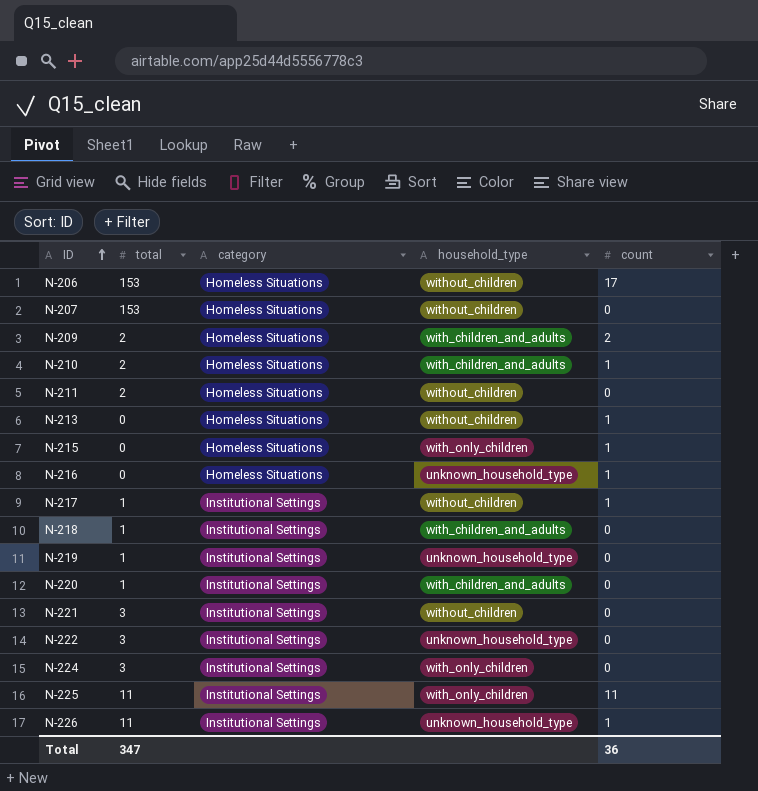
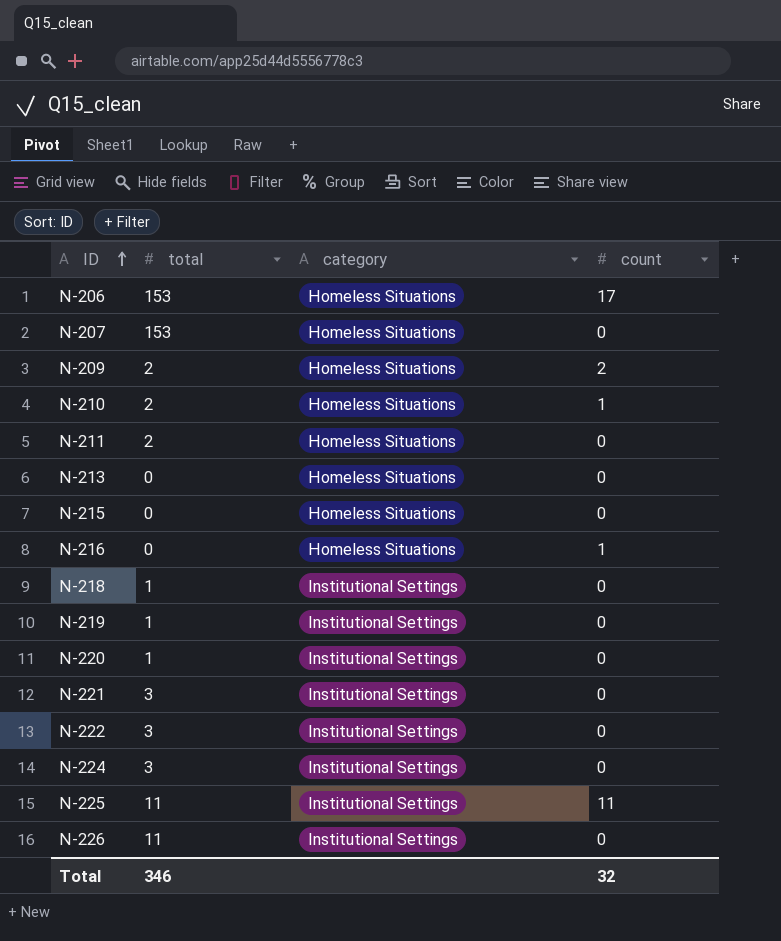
column household_type | position: 4 -> none
row N-217: 1 | Institutional Settings | without_children | 1 -> none
N-213 | count: 1 -> 0
N-215 | count: 1 -> 0
N-226 | count: 1 -> 0
Total | total: 347 -> 346
Total | count: 36 -> 32

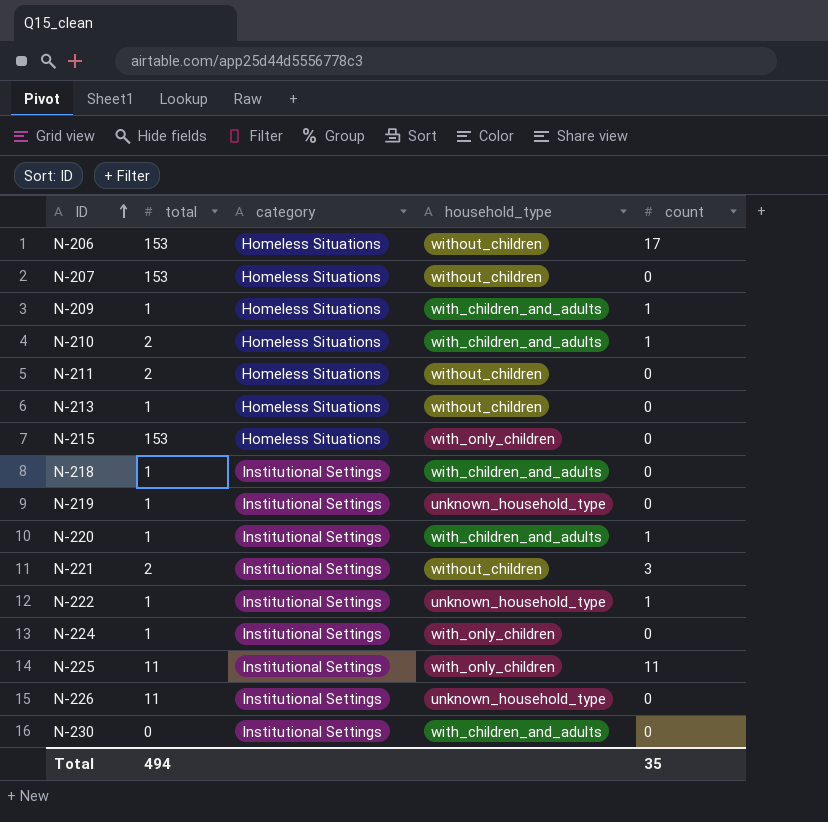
column household_type | position: none -> 4
row N-216: 0 | Homeless Situations | 1 -> none
N-209 | total: 2 -> 1
N-209 | count: 2 -> 1
N-213 | total: 0 -> 1
N-215 | total: 0 -> 153
N-220 | count: 0 -> 1
N-221 | total: 3 -> 2
N-221 | count: 0 -> 3
N-222 | total: 3 -> 1
N-222 | count: 0 -> 1
N-224 | total: 3 -> 1
row N-230: none -> 0 | Institutional Settings | with_children_and_adults | 0
Total | total: 346 -> 494
Total | count: 32 -> 35

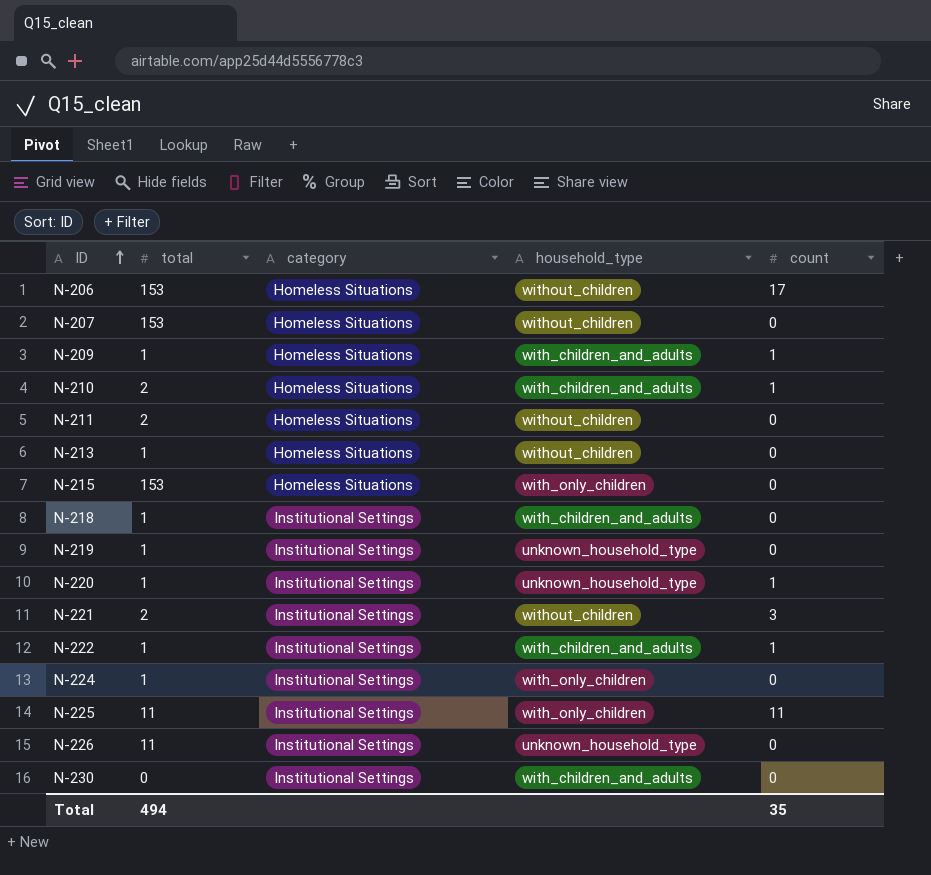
N-220 | household_type: with_children_and_adults -> unknown_household_type
N-222 | household_type: unknown_household_type -> with_children_and_adults

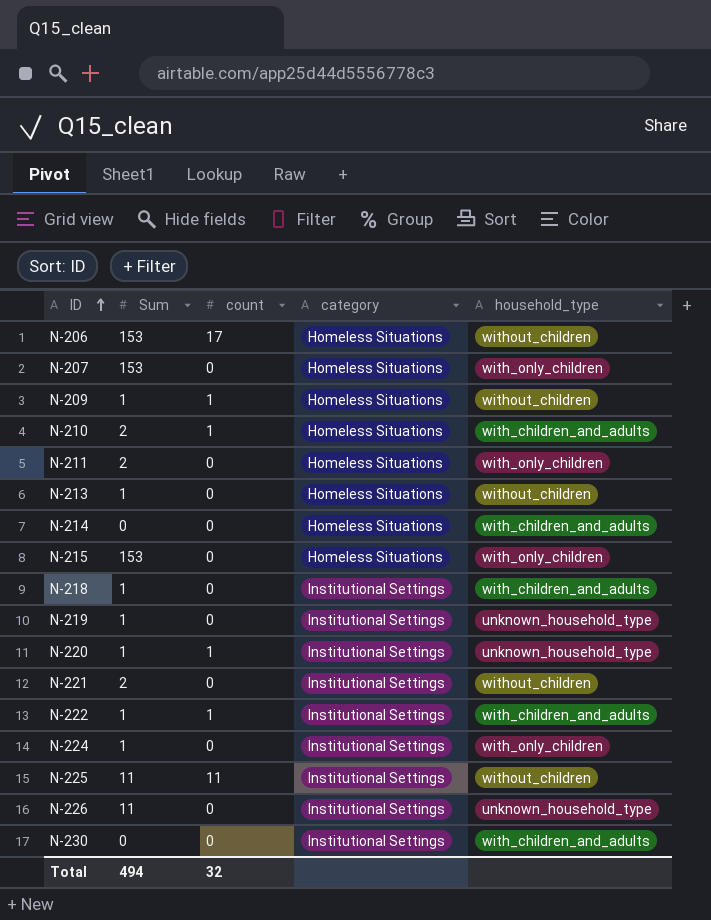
column name: total -> Sum
column count | position: 5 -> 3
N-207 | household_type: without_children -> with_only_children
N-209 | household_type: with_children_and_adults -> without_children
N-211 | household_type: without_children -> with_only_children
row N-214: none -> 0 | 0 | Homeless Situations | with_children_and_adults
N-221 | count: 3 -> 0
N-225 | household_type: with_only_children -> without_children
Total | count: 35 -> 32

